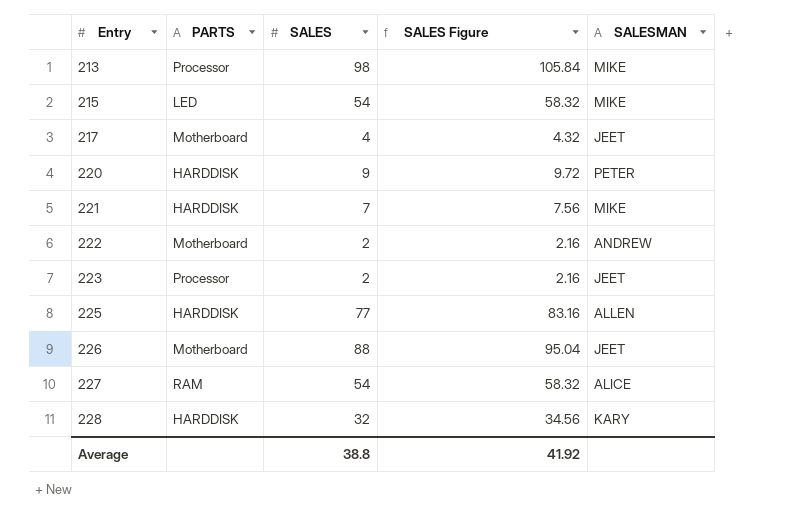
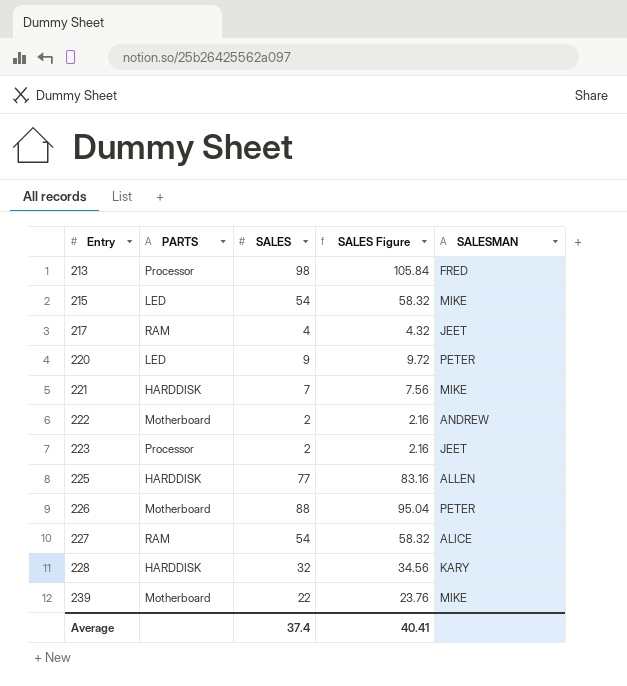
213 | SALESMAN: MIKE -> FRED
217 | PARTS: Motherboard -> RAM
220 | PARTS: HARDDISK -> LED
226 | SALESMAN: JEET -> PETER
row 239: none -> Motherboard | 22 | 23.76 | MIKE
Average | SALES: 38.8 -> 37.4
Average | SALES Figure: 41.92 -> 40.41

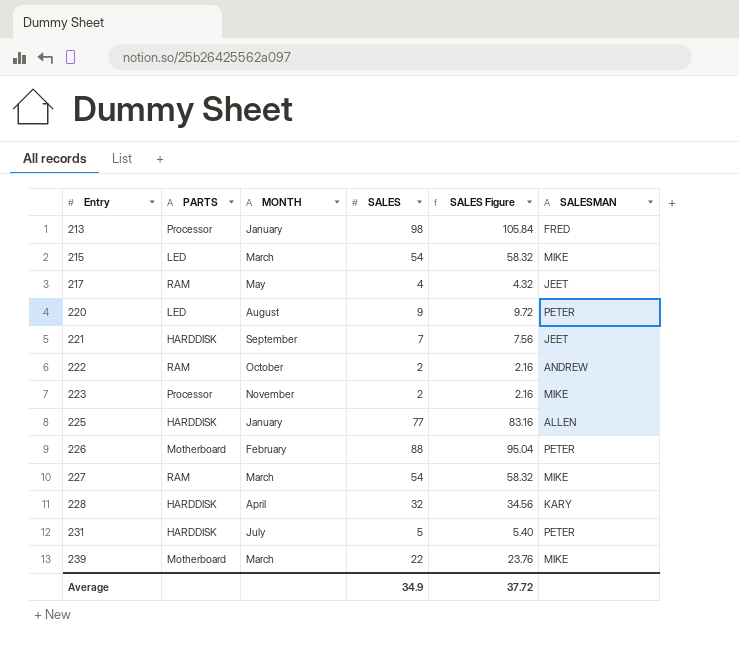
column MONTH | position: none -> 3
221 | SALESMAN: MIKE -> JEET
222 | PARTS: Motherboard -> RAM
223 | SALESMAN: JEET -> MIKE
227 | SALESMAN: ALICE -> MIKE
row 231: none -> HARDDISK | July | 5 | 5.40 | PETER
Average | SALES: 37.4 -> 34.9
Average | SALES Figure: 40.41 -> 37.72

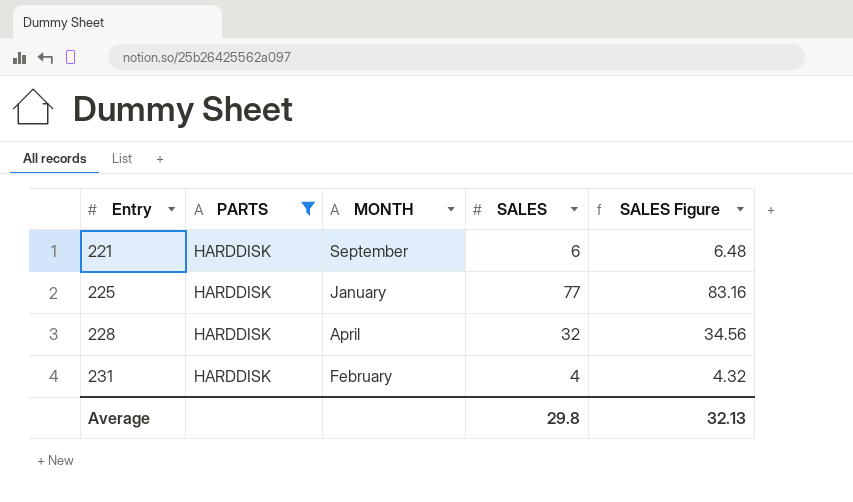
filter: none -> PARTS = HARDDISK
column SALESMAN | position: 6 -> none
221 | SALES: 7 -> 6
221 | SALES Figure: 7.56 -> 6.48
231 | MONTH: July -> February
231 | SALES: 5 -> 4
231 | SALES Figure: 5.40 -> 4.32
Average | SALES: 34.9 -> 29.8
Average | SALES Figure: 37.72 -> 32.13

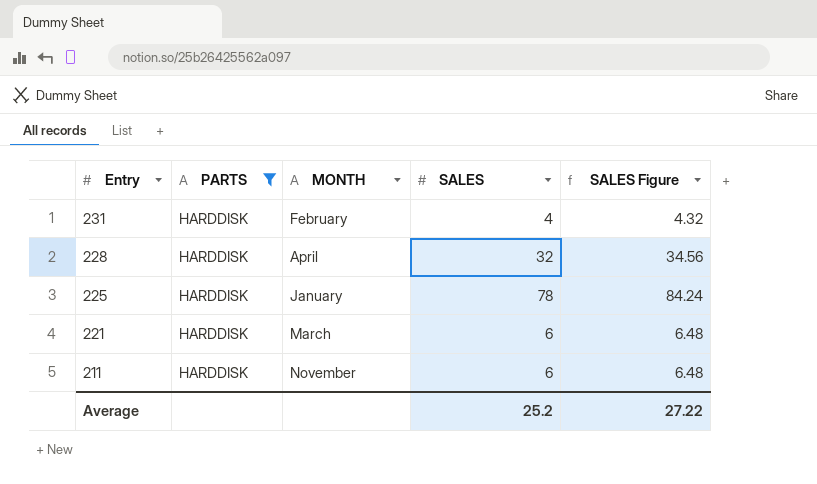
row order: Entry ascending -> Entry descending
225 | SALES: 77 -> 78
225 | SALES Figure: 83.16 -> 84.24
221 | MONTH: September -> March
row 211: none -> HARDDISK | November | 6 | 6.48
Average | SALES: 29.8 -> 25.2
Average | SALES Figure: 32.13 -> 27.22

